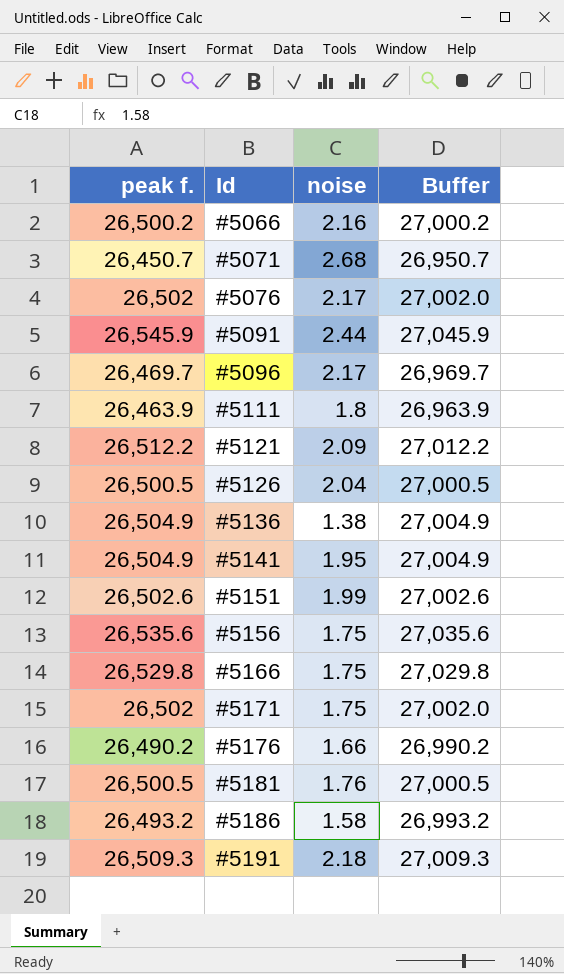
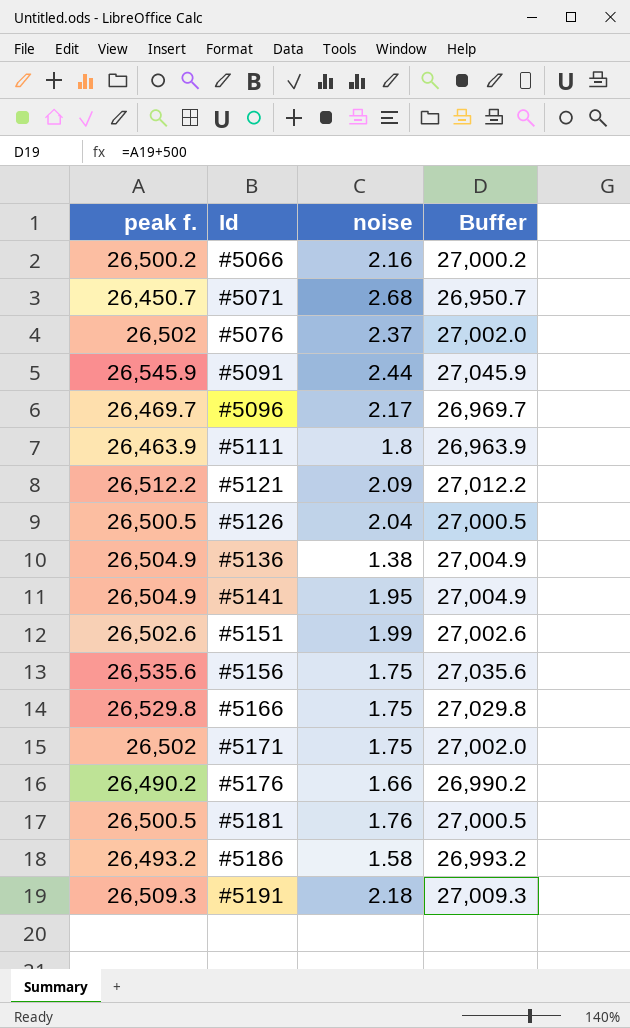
#5076 | noise: 2.17 -> 2.37

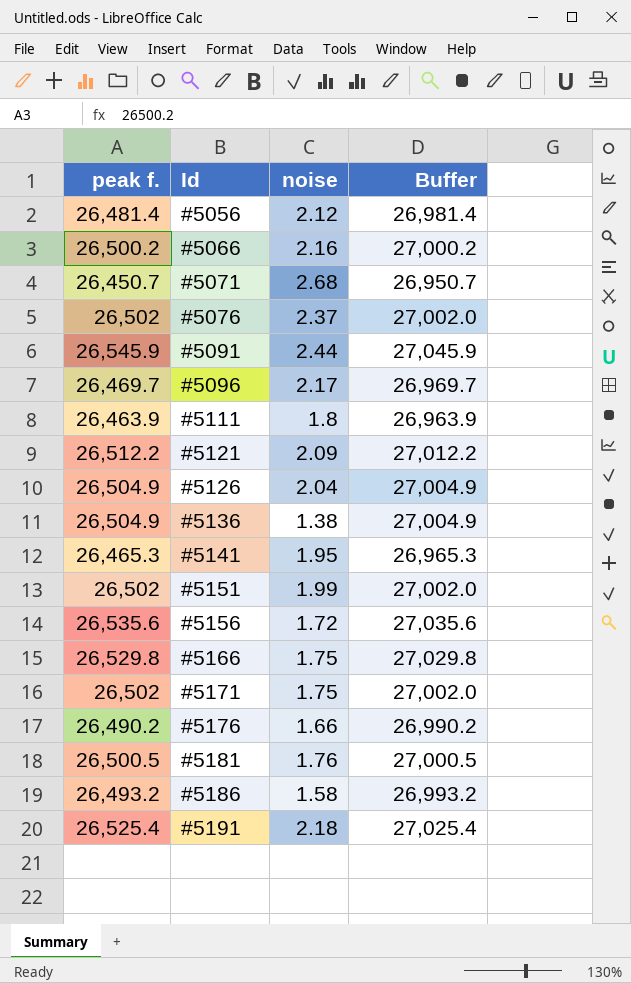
row #5056: none -> 26,481.4 | 2.12 | 26,981.4
#5126 | peak f.: 26,500.5 -> 26,504.9
#5126 | Buffer: 27,000.5 -> 27,004.9
#5141 | peak f.: 26,504.9 -> 26,465.3
#5141 | Buffer: 27,004.9 -> 26,965.3
#5151 | peak f.: 26,502.6 -> 26,502
#5151 | Buffer: 27,002.6 -> 27,002.0
#5156 | noise: 1.75 -> 1.72
#5191 | peak f.: 26,509.3 -> 26,525.4
#5191 | Buffer: 27,009.3 -> 27,025.4

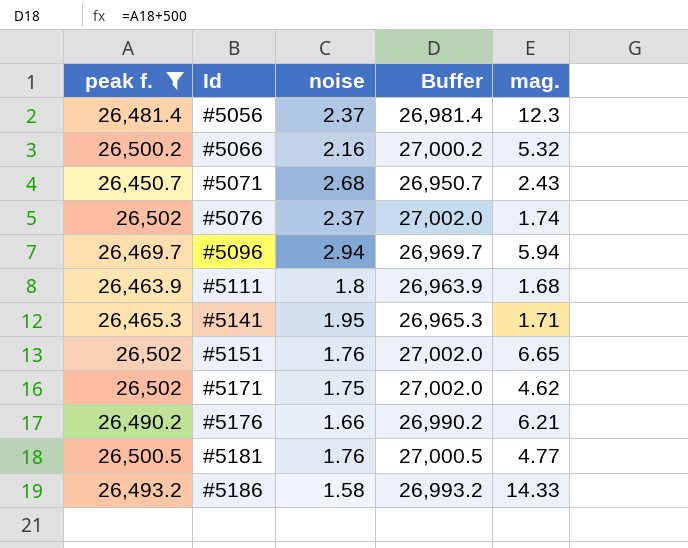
filter: none -> peak f. <= 26,502
column mag. | position: none -> 5
#5056 | noise: 2.12 -> 2.37
#5096 | noise: 2.17 -> 2.94
#5151 | noise: 1.99 -> 1.76

